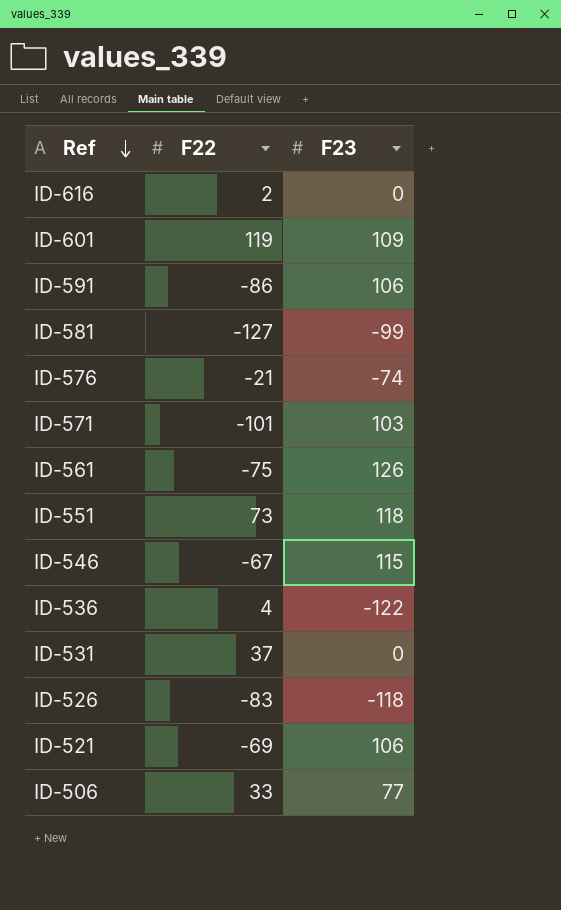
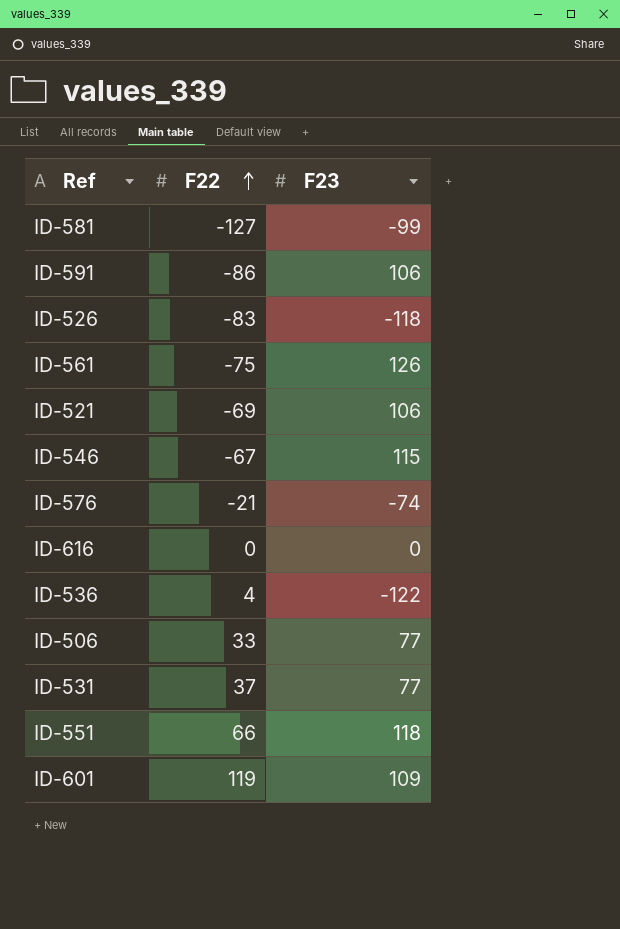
row order: Ref descending -> F22 ascending
row ID-571: -101 | 103 -> none
ID-616 | F22: 2 -> 0
ID-531 | F23: 0 -> 77
ID-551 | F22: 73 -> 66

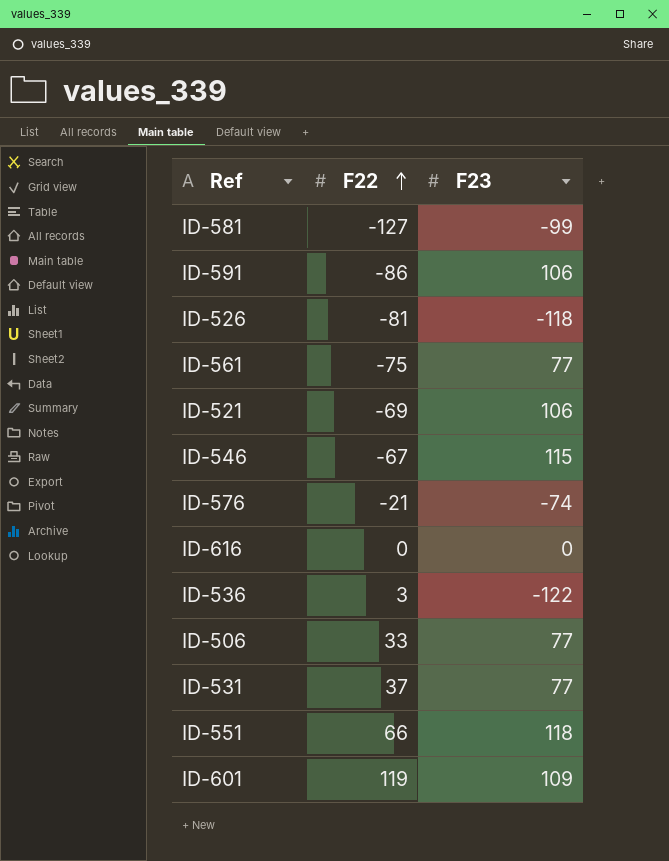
ID-526 | F22: -83 -> -81
ID-561 | F23: 126 -> 77
ID-536 | F22: 4 -> 3

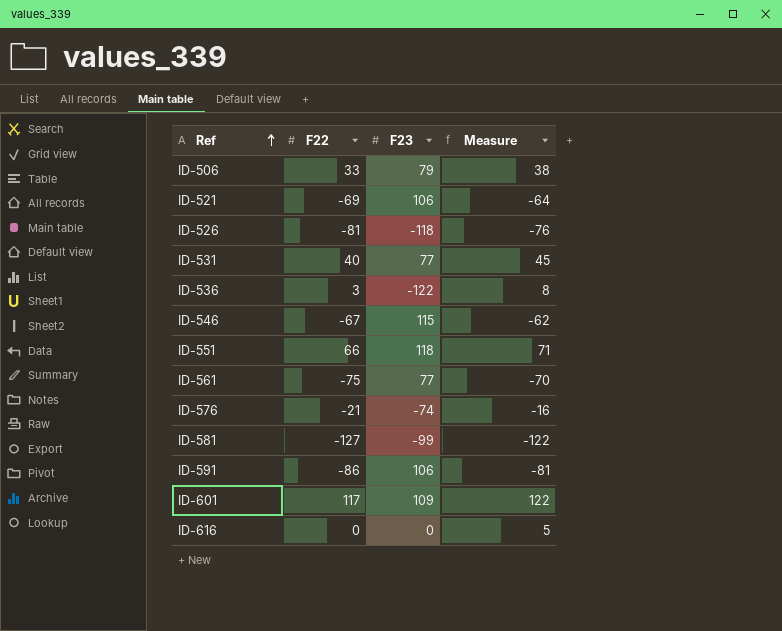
row order: F22 ascending -> Ref ascending
column Measure | formula: none -> [F22] + 5
ID-506 | F23: 77 -> 79
ID-531 | F22: 37 -> 40
ID-601 | F22: 119 -> 117

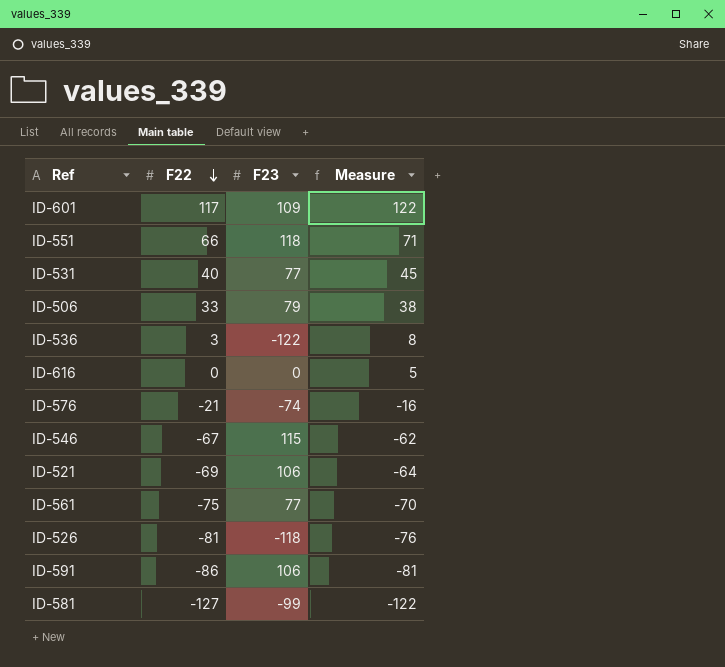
row order: Ref ascending -> F22 descending

